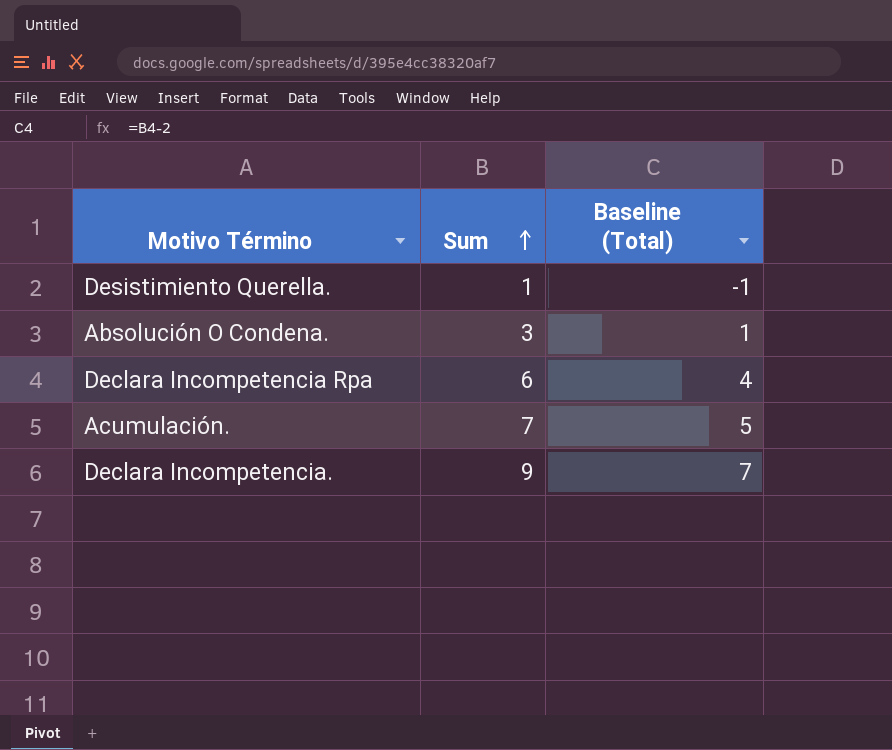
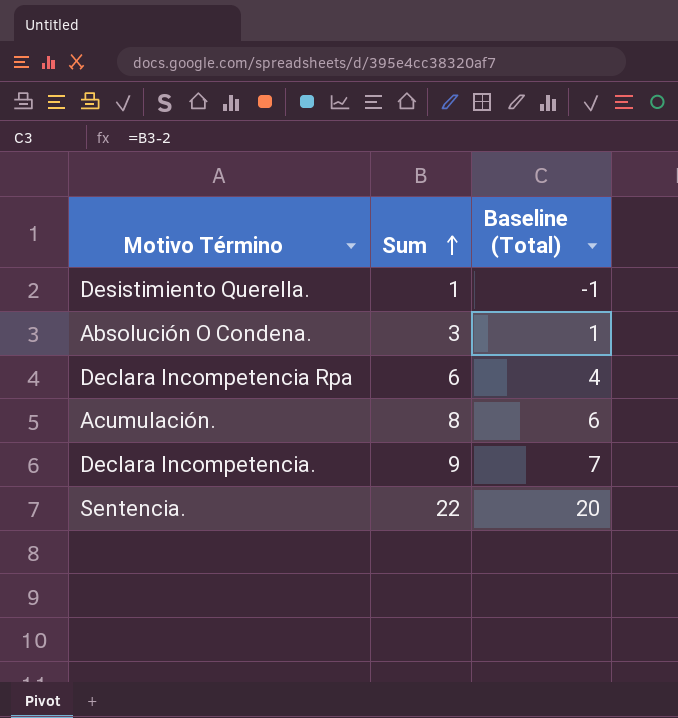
Acumulación. | Sum: 7 -> 8
Acumulación. | Baseline (Total): 5 -> 6
row Sentencia.: none -> 22 | 20

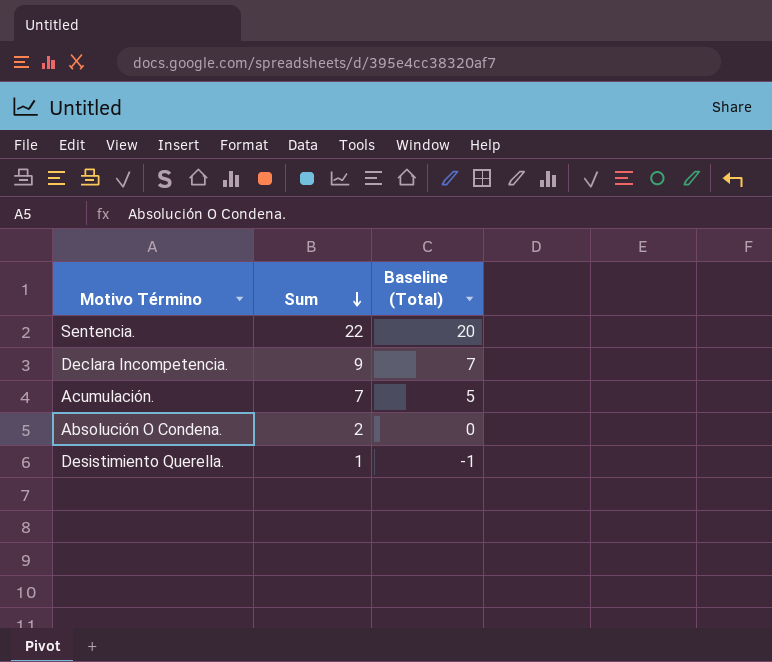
row order: Sum ascending -> Sum descending
row Declara Incompetencia Rpa: 6 | 4 -> none
Acumulación. | Sum: 8 -> 7
Acumulación. | Baseline (Total): 6 -> 5
Absolución O Condena. | Sum: 3 -> 2
Absolución O Condena. | Baseline (Total): 1 -> 0

